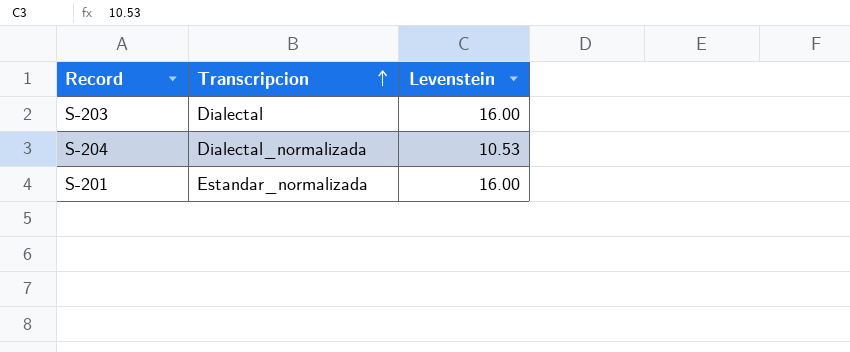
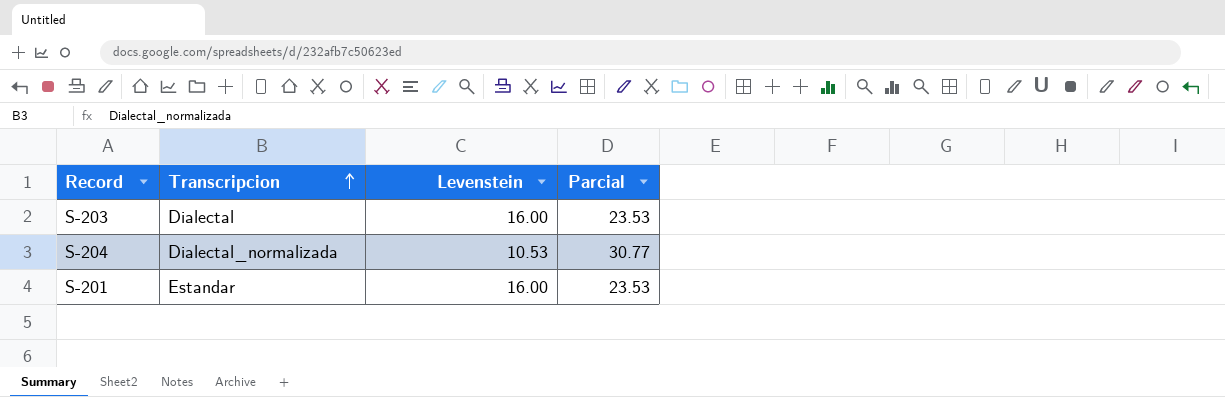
column Parcial | position: none -> 4
S-201 | Transcripcion: Estandar_normalizada -> Estandar

